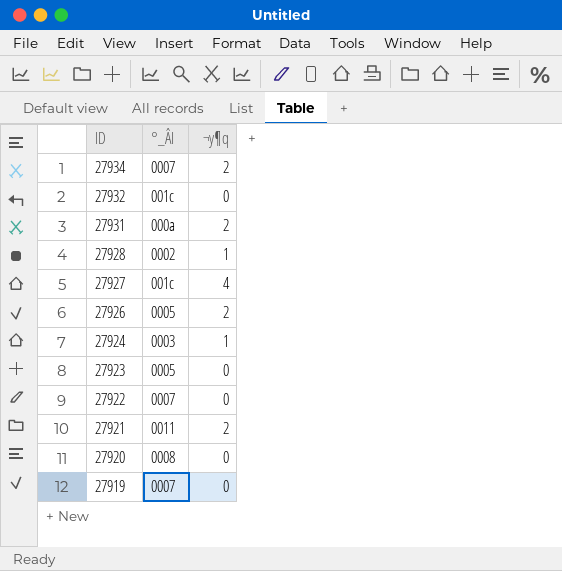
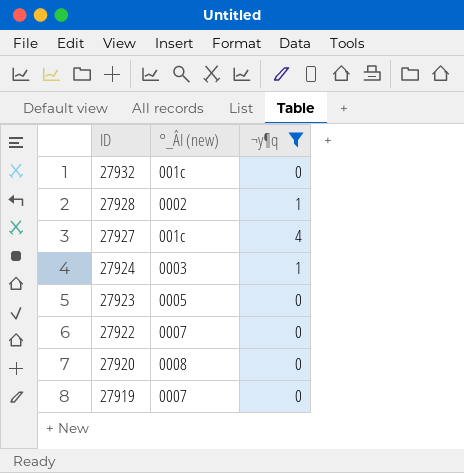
filter: none -> ¬y¶q != 2
column name: °_ÂI -> °_ÂI (new)

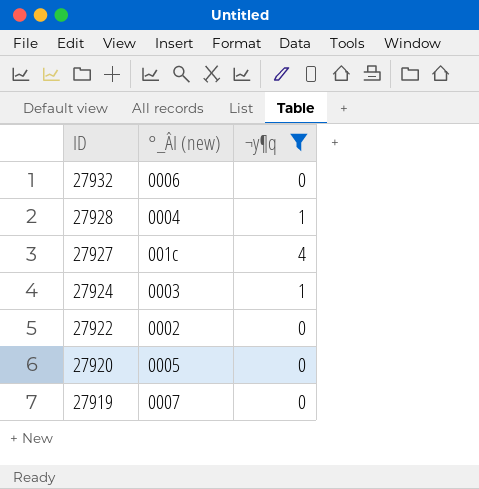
row 27923: 0005 | 0 -> none
27932 | °_ÂI (new): 001c -> 0006
27928 | °_ÂI (new): 0002 -> 0004
27922 | °_ÂI (new): 0007 -> 0002
27920 | °_ÂI (new): 0008 -> 0005

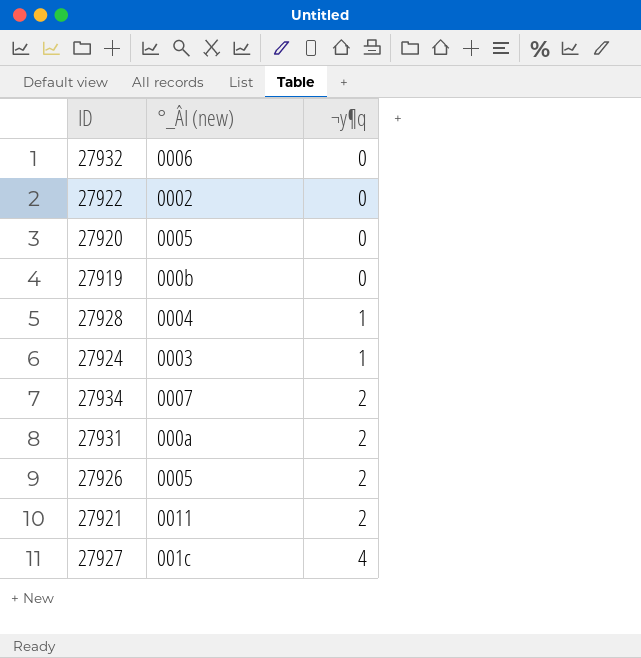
filter: ¬y¶q != 2 -> none
row order: ID descending -> ¬y¶q ascending
27919 | °_ÂI (new): 0007 -> 000b

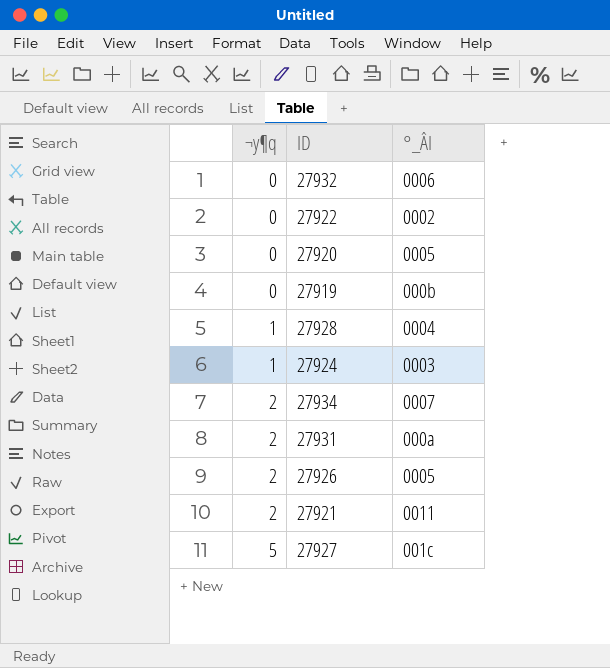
column ¬y¶q | position: 3 -> 1
column name: °_ÂI (new) -> °_ÂI
27927 | ¬y¶q: 4 -> 5

